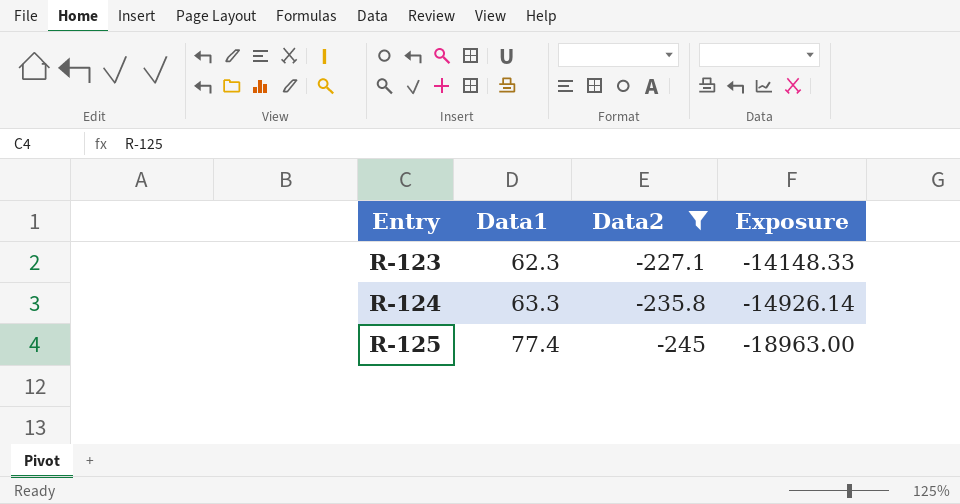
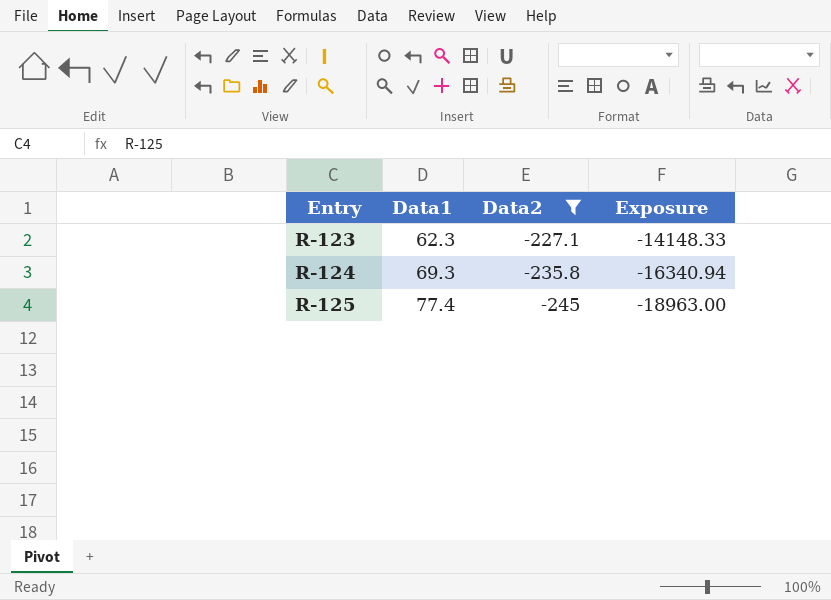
R-124 | Data1: 63.3 -> 69.3
R-124 | Exposure: -14926.14 -> -16340.94

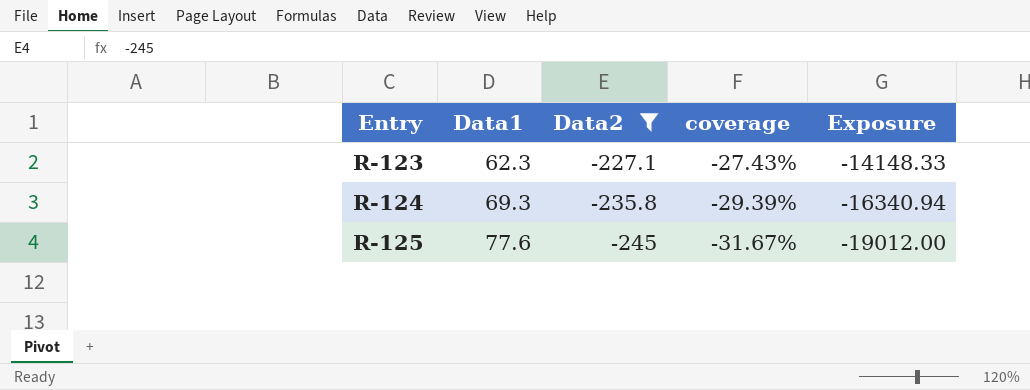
column coverage | formula: none -> [Data1] / [Data2]
R-125 | Data1: 77.4 -> 77.6
R-125 | Exposure: -18963.00 -> -19012.00

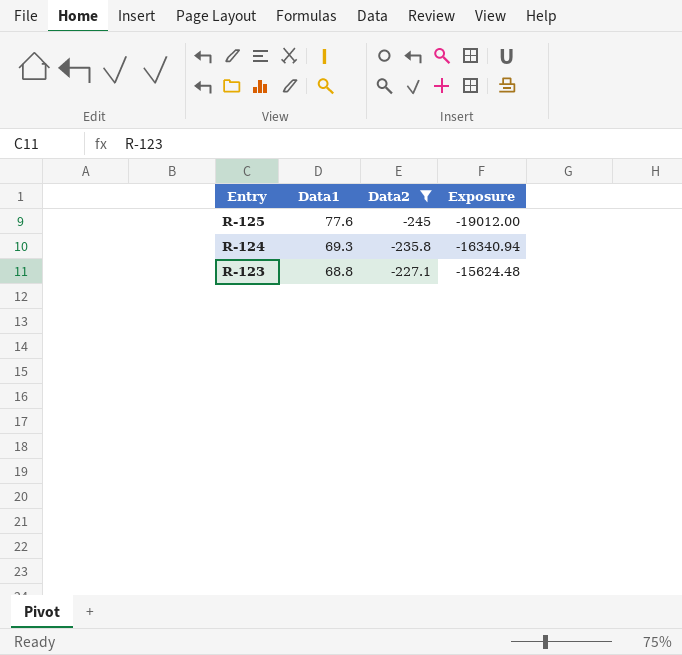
row order: Entry ascending -> Entry descending
column coverage | formula: [Data1] / [Data2] -> none
R-123 | Data1: 62.3 -> 68.8
R-123 | Exposure: -14148.33 -> -15624.48

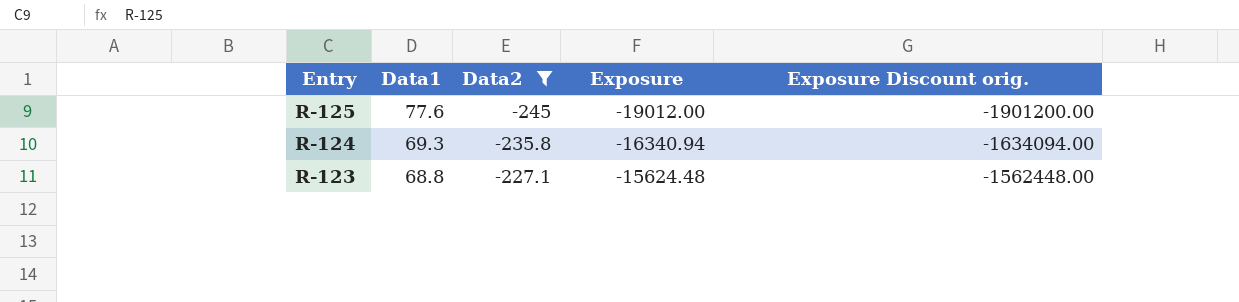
column Exposure Discount orig. | formula: none -> [Exposure] * 100

